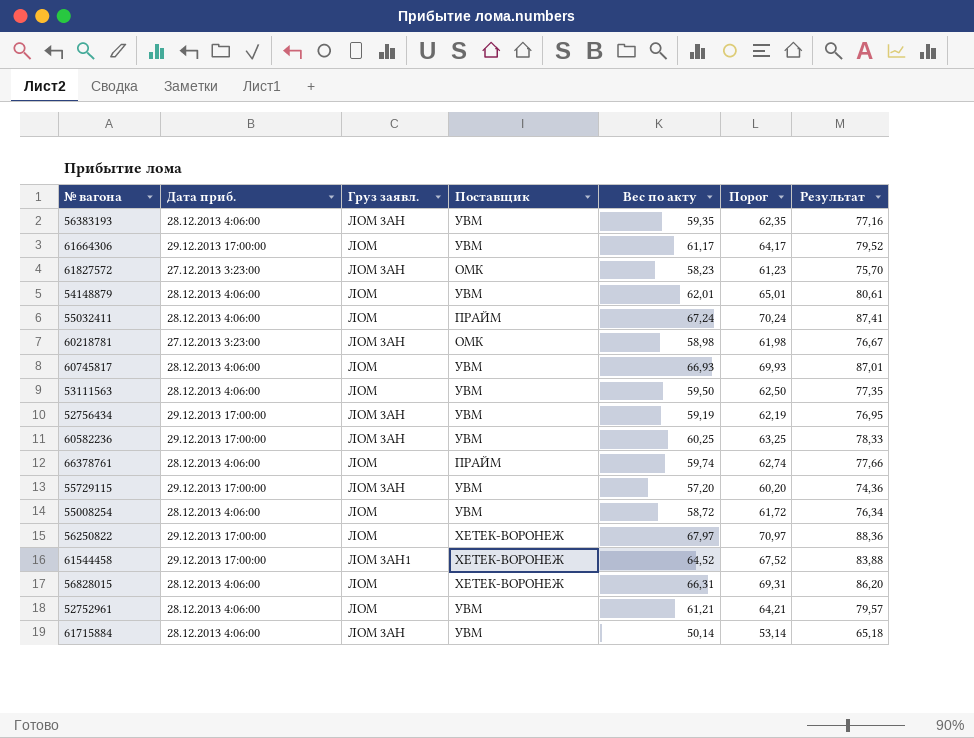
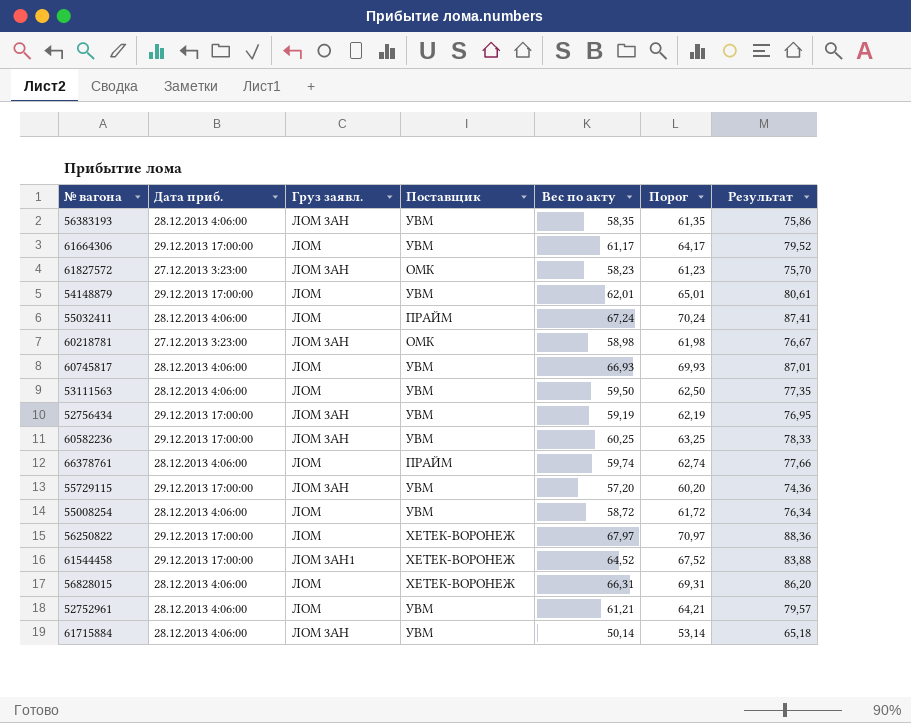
56383193 | Вес по акту: 59,35 -> 58,35
56383193 | Порог: 62,35 -> 61,35
56383193 | Результат: 77,16 -> 75,86
54148879 | Дата приб.: 28.12.2013 4:06:00 -> 29.12.2013 17:00:00

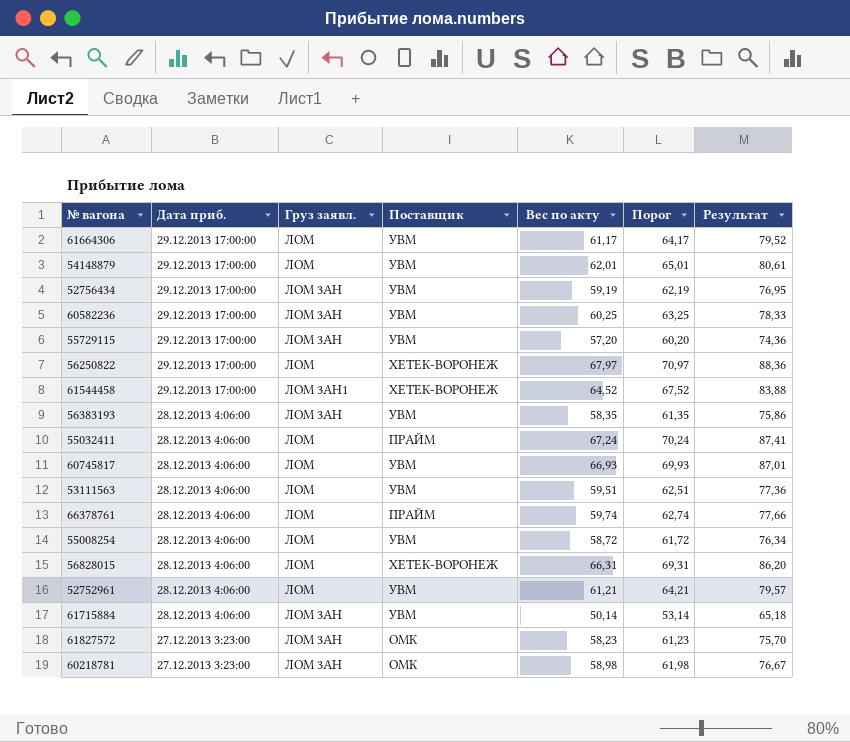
row order: none -> Дата приб. descending
53111563 | Вес по акту: 59,50 -> 59,51
53111563 | Порог: 62,50 -> 62,51
53111563 | Результат: 77,35 -> 77,36

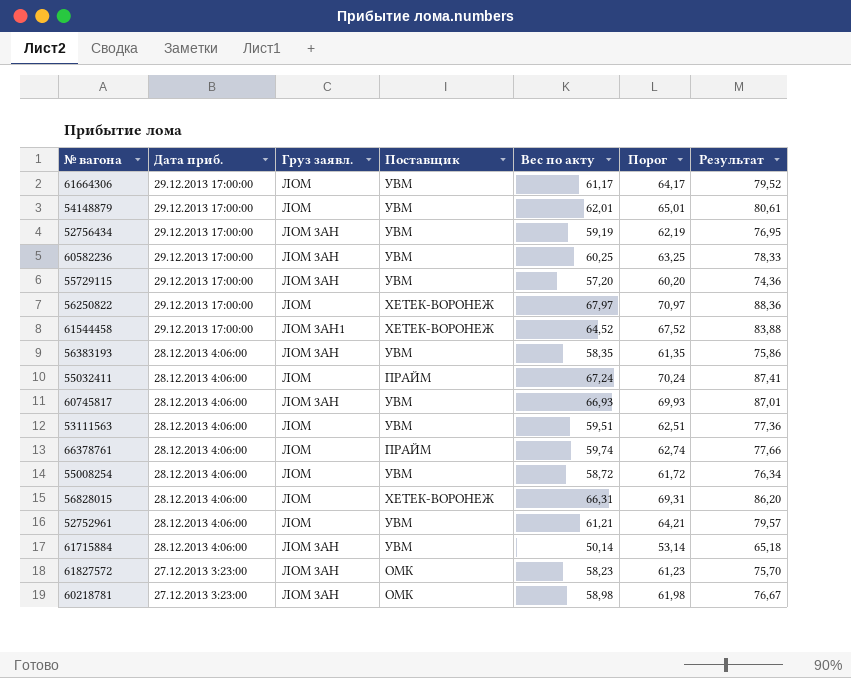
60745817 | Груз заявл.: ЛОМ -> ЛОМ 3АН

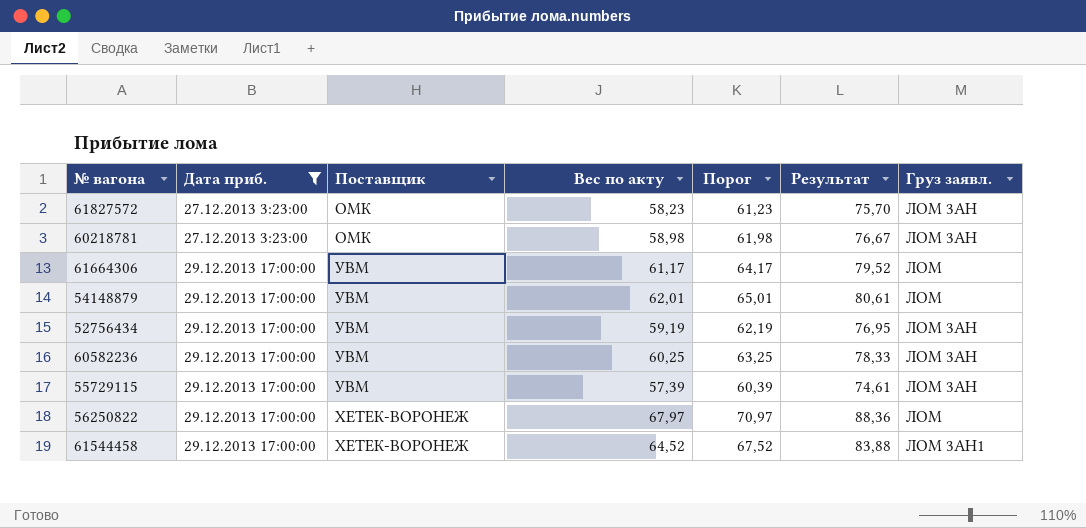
filter: none -> Дата приб. != 28.12.2013 4:06:00
row order: Дата приб. descending -> Дата приб. ascending
column Груз заявл. | position: 3 -> 7
55729115 | Вес по акту: 57,20 -> 57,39
55729115 | Порог: 60,20 -> 60,39
55729115 | Результат: 74,36 -> 74,61

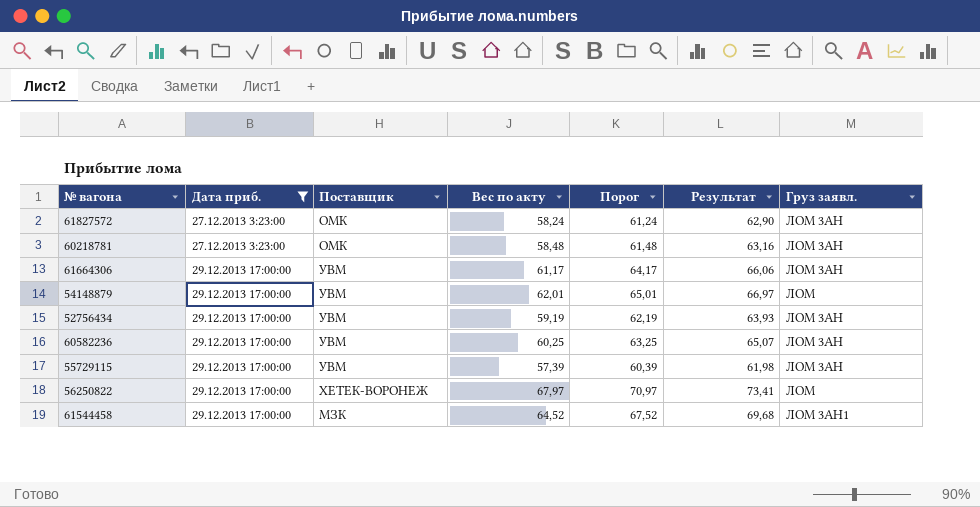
column Результат | formula: [Вес по акту] * 1,3 -> [Вес по акту] * 1,08
61827572 | Вес по акту: 58,23 -> 58,24
61827572 | Порог: 61,23 -> 61,24
60218781 | Вес по акту: 58,98 -> 58,48
60218781 | Порог: 61,98 -> 61,48
61664306 | Груз заявл.: ЛОМ -> ЛОМ 3АН
61544458 | Поставщик: ХЕТЕК-ВОРОНЕЖ -> МЗК

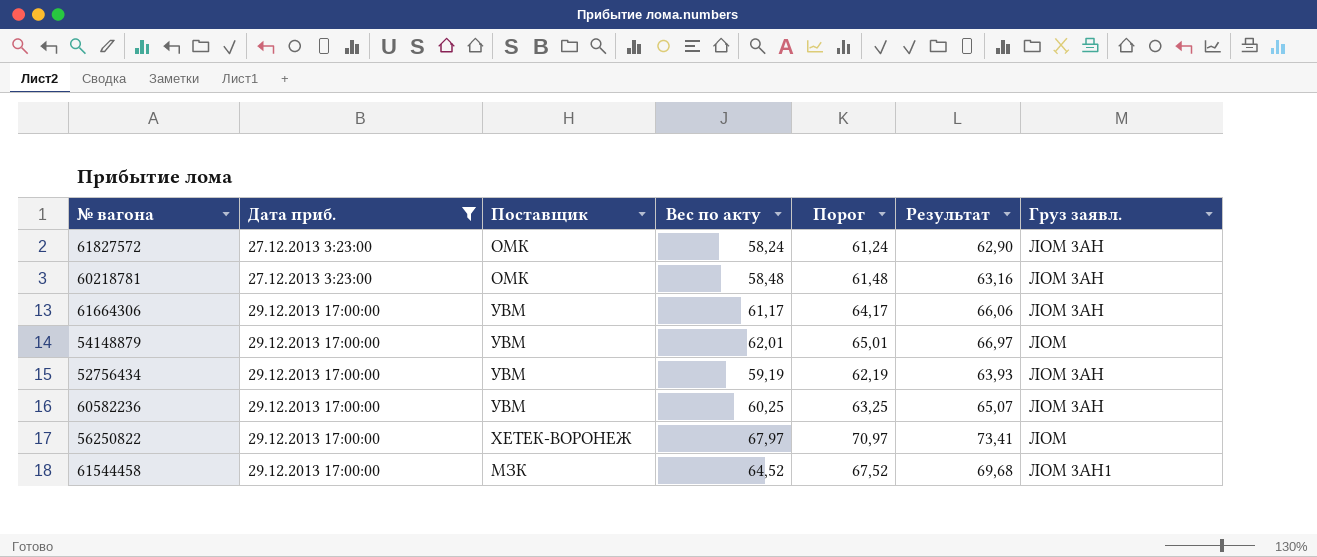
row 55729115: 29.12.2013 17:00:00 | УВМ | 57,39 | 60,39 | 61,98 | ЛОМ 3АН -> none

